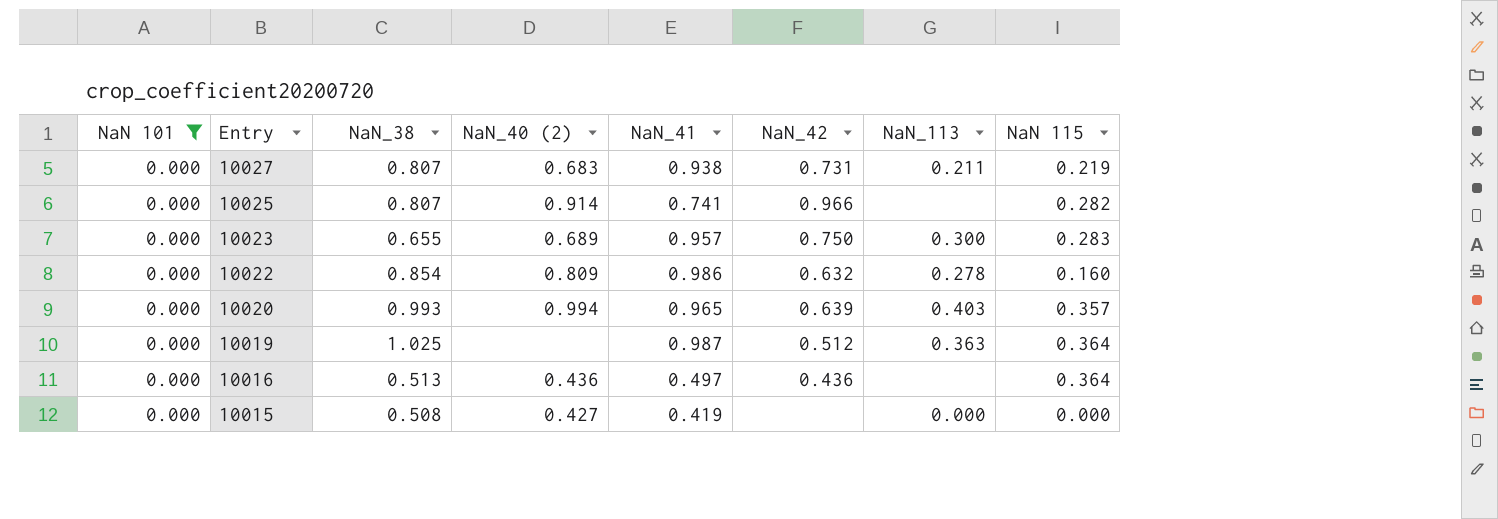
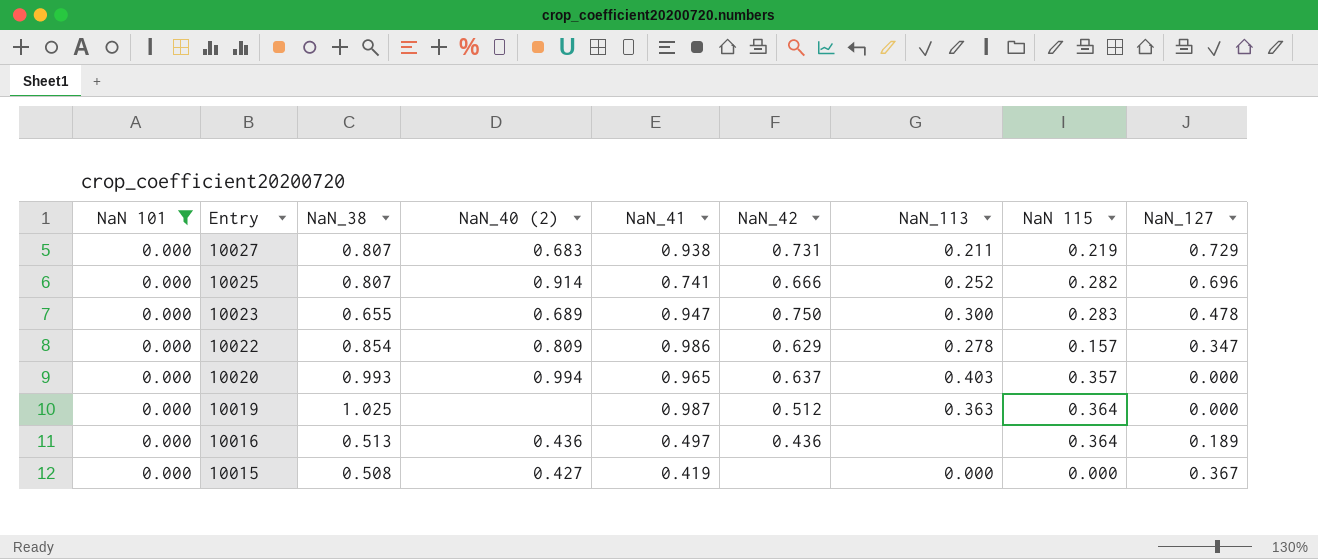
column NaN_127 | position: none -> 9
10025 | NaN_42: 0.966 -> 0.666
10025 | NaN_113: none -> 0.252
10023 | NaN_41: 0.957 -> 0.947
10022 | NaN_42: 0.632 -> 0.629
10022 | NaN 115: 0.160 -> 0.157
10020 | NaN_42: 0.639 -> 0.637

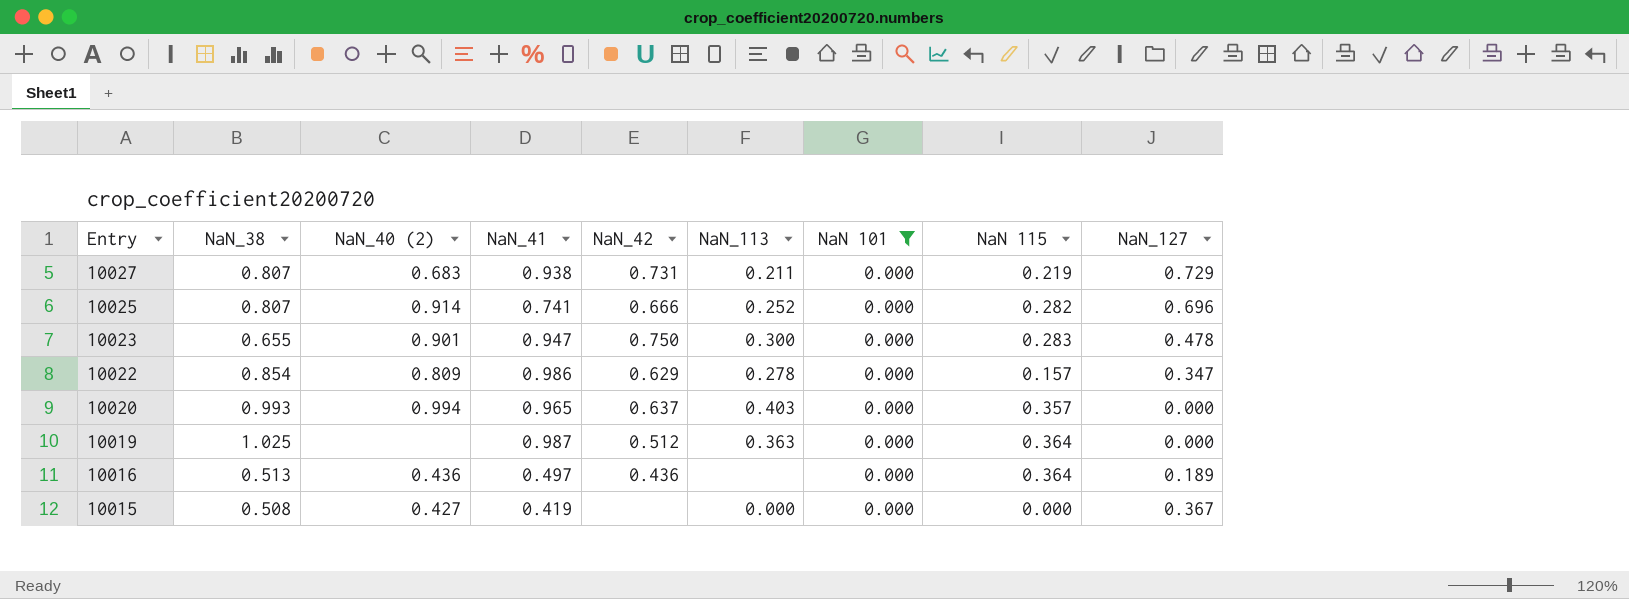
column NaN 101 | position: 1 -> 7
10023 | NaN_40 (2): 0.689 -> 0.901

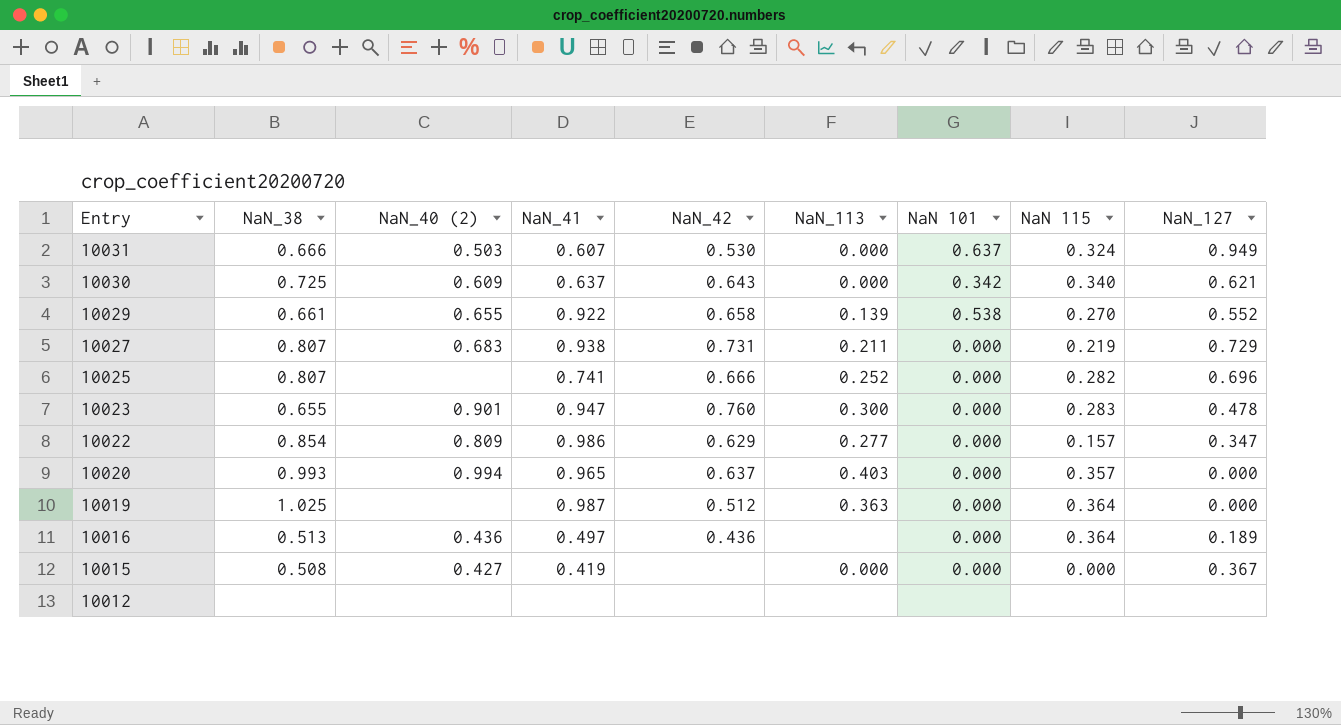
filter: NaN 101 = 0.000 -> none
10025 | NaN_40 (2): 0.914 -> none
10023 | NaN_42: 0.750 -> 0.760
10022 | NaN_113: 0.278 -> 0.277

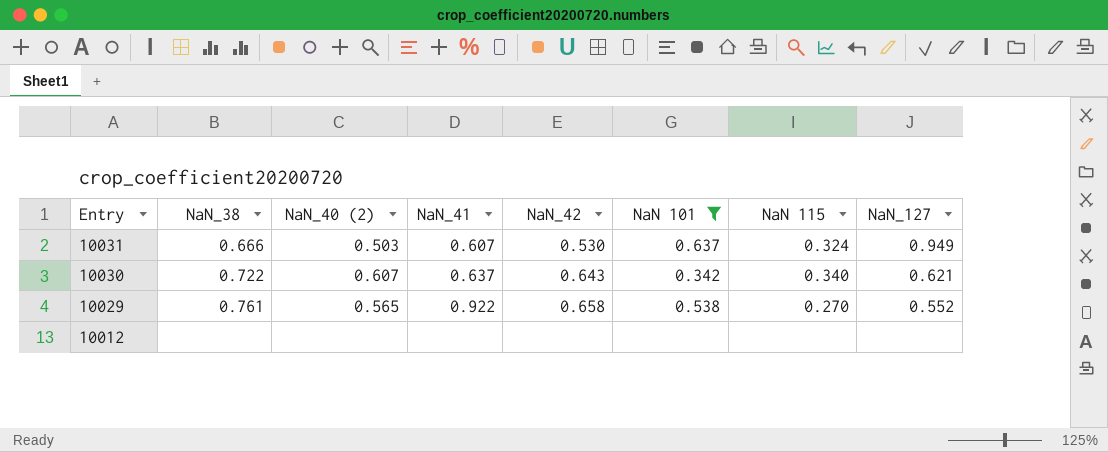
filter: none -> NaN 101 != 0.000
column NaN_113 | position: 6 -> none
10030 | NaN_38: 0.725 -> 0.722
10030 | NaN_40 (2): 0.609 -> 0.607
10029 | NaN_38: 0.661 -> 0.761
10029 | NaN_40 (2): 0.655 -> 0.565

